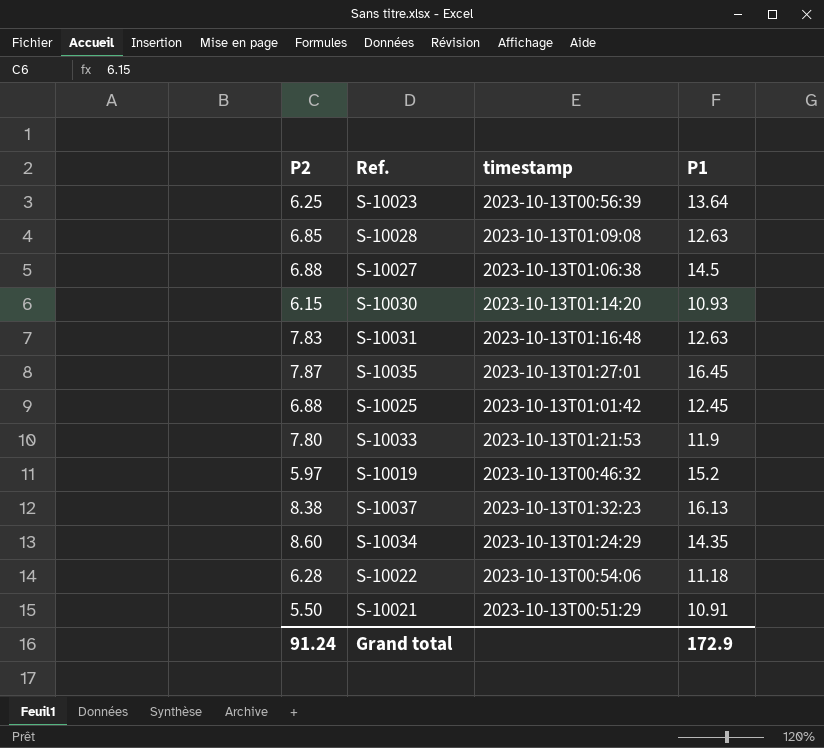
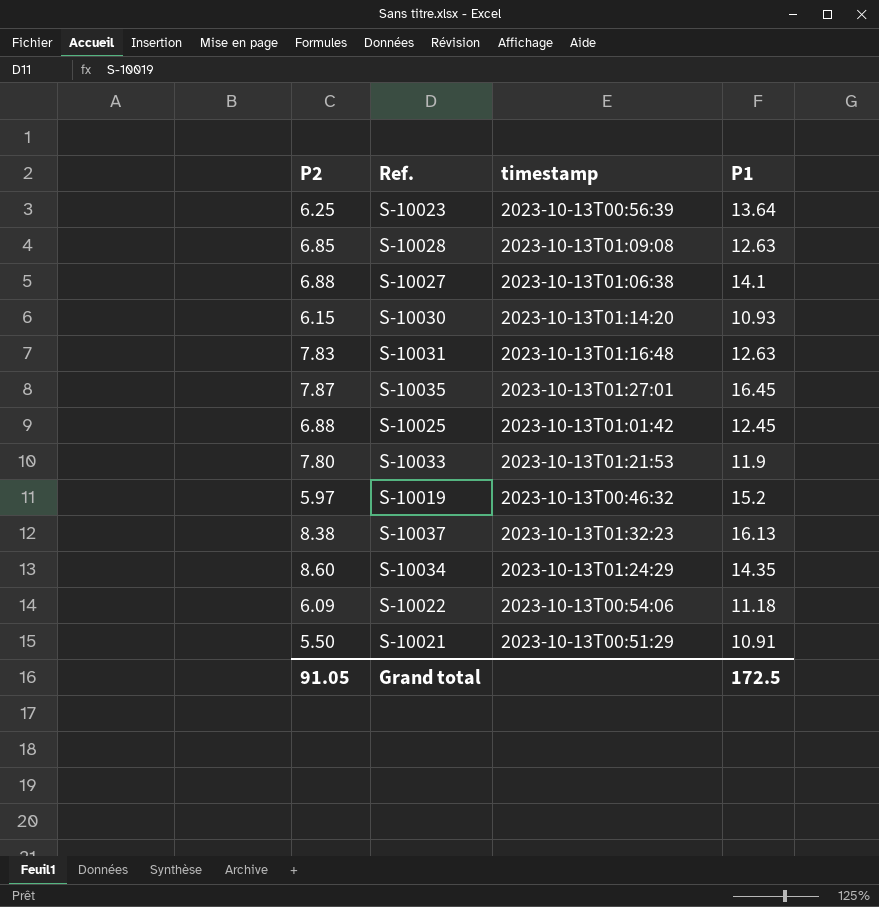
S-10027 | P1: 14.5 -> 14.1
S-10022 | P2: 6.28 -> 6.09
Grand total | P2: 91.24 -> 91.05
Grand total | P1: 172.9 -> 172.5

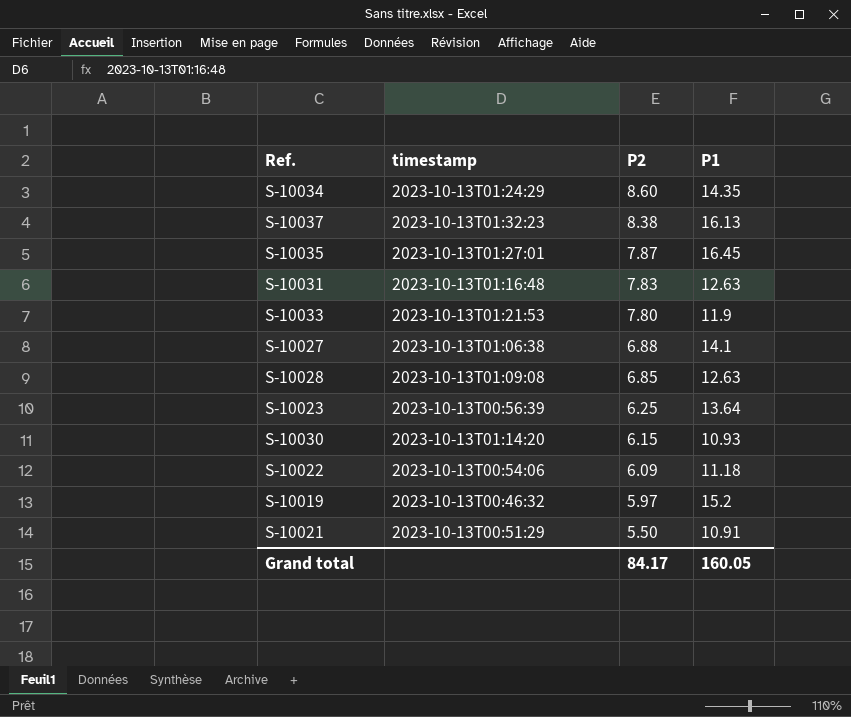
row order: none -> P2 descending
column P2 | position: 1 -> 3
row S-10025: 6.88 | 2023-10-13T01:01:42 | 12.45 -> none
Grand total | P2: 91.05 -> 84.17
Grand total | P1: 172.5 -> 160.05

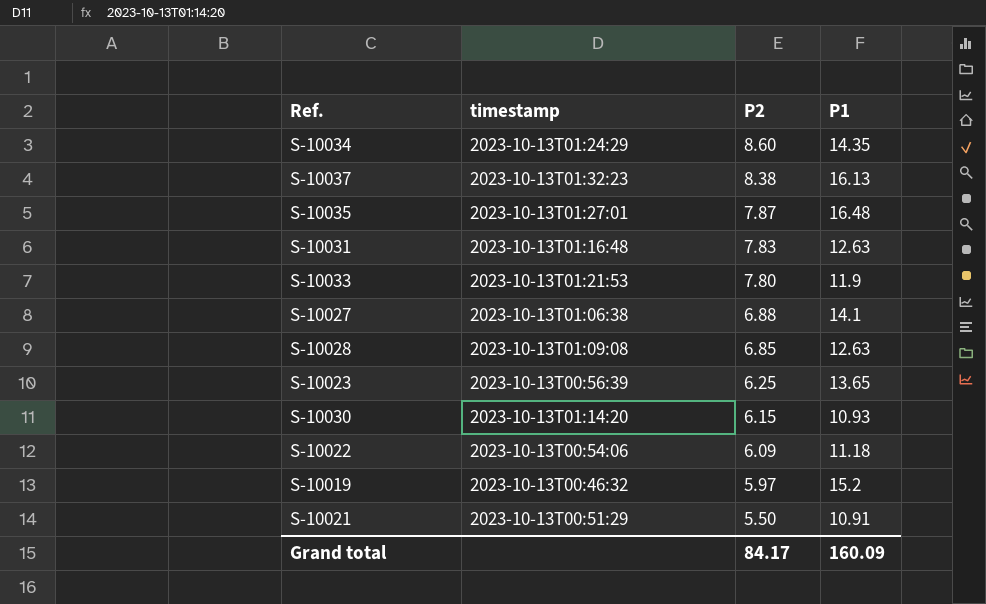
S-10035 | P1: 16.45 -> 16.48
S-10023 | P1: 13.64 -> 13.65
Grand total | P1: 160.05 -> 160.09

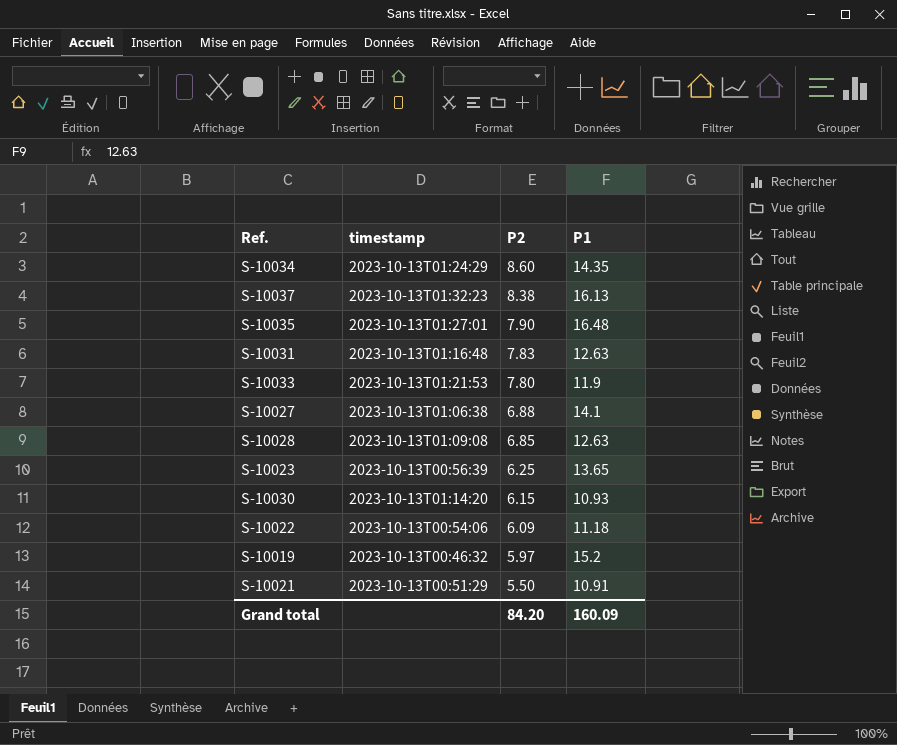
S-10035 | P2: 7.87 -> 7.90
Grand total | P2: 84.17 -> 84.20

